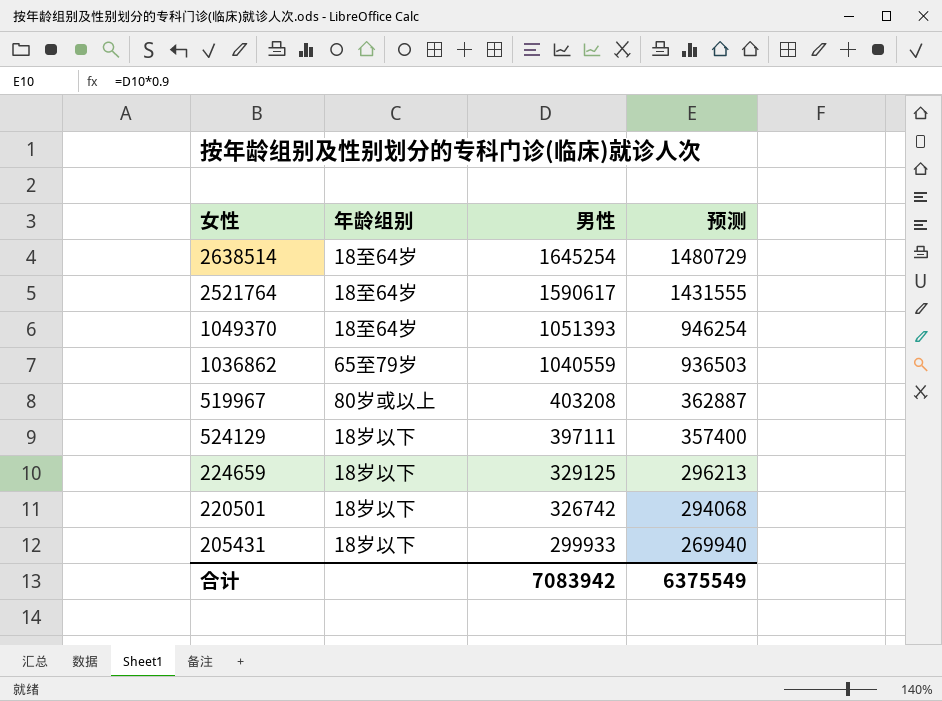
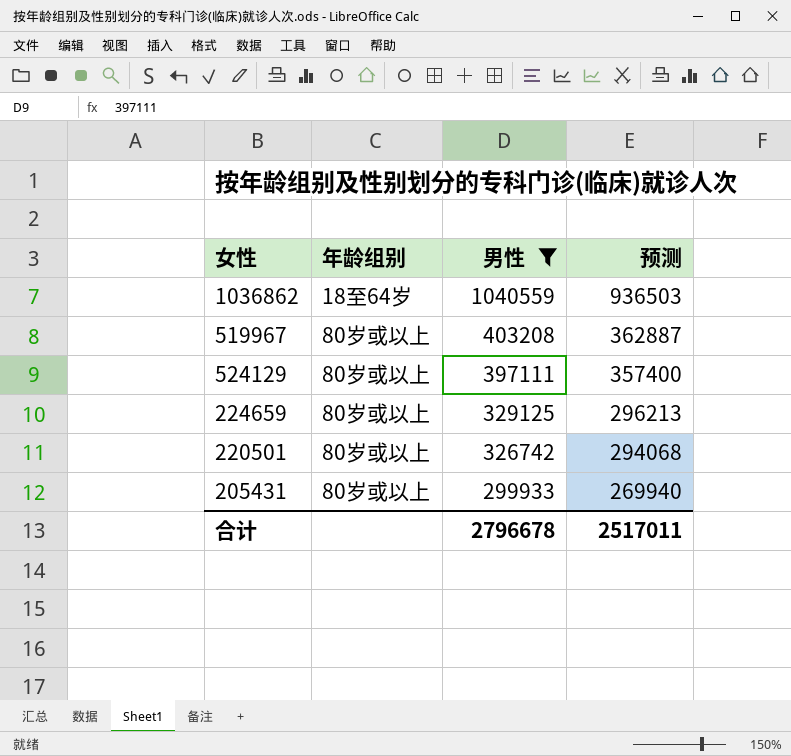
filter: none -> 男性 <= 1040559
1036862 | 年龄组别: 65至79岁 -> 18至64岁
524129 | 年龄组别: 18岁以下 -> 80岁或以上
224659 | 年龄组别: 18岁以下 -> 80岁或以上
220501 | 年龄组别: 18岁以下 -> 80岁或以上
205431 | 年龄组别: 18岁以下 -> 80岁或以上
合计 | 男性: 7083942 -> 2796678
合计 | 预测: 6375549 -> 2517011

